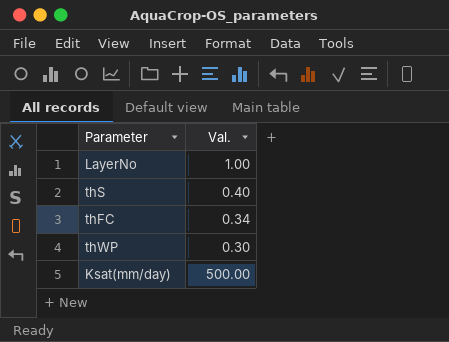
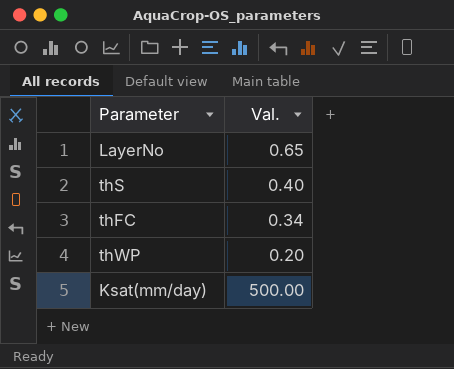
LayerNo | Val.: 1.00 -> 0.65
thWP | Val.: 0.30 -> 0.20

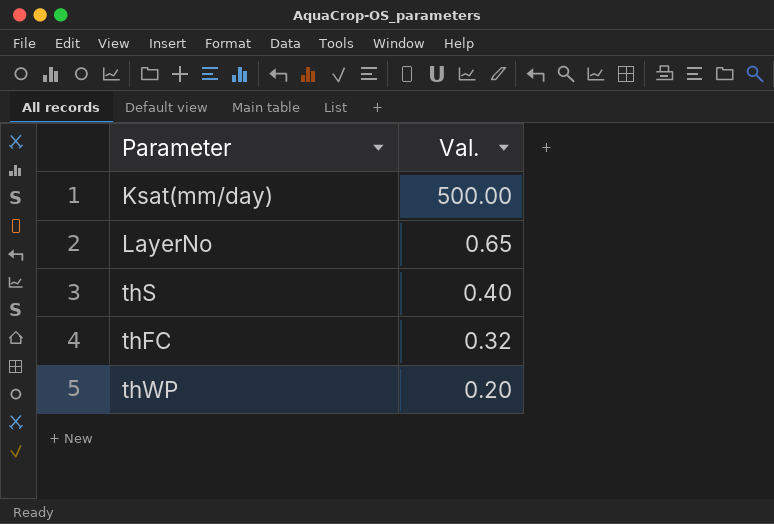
row order: none -> Val. descending
thFC | Val.: 0.34 -> 0.32

